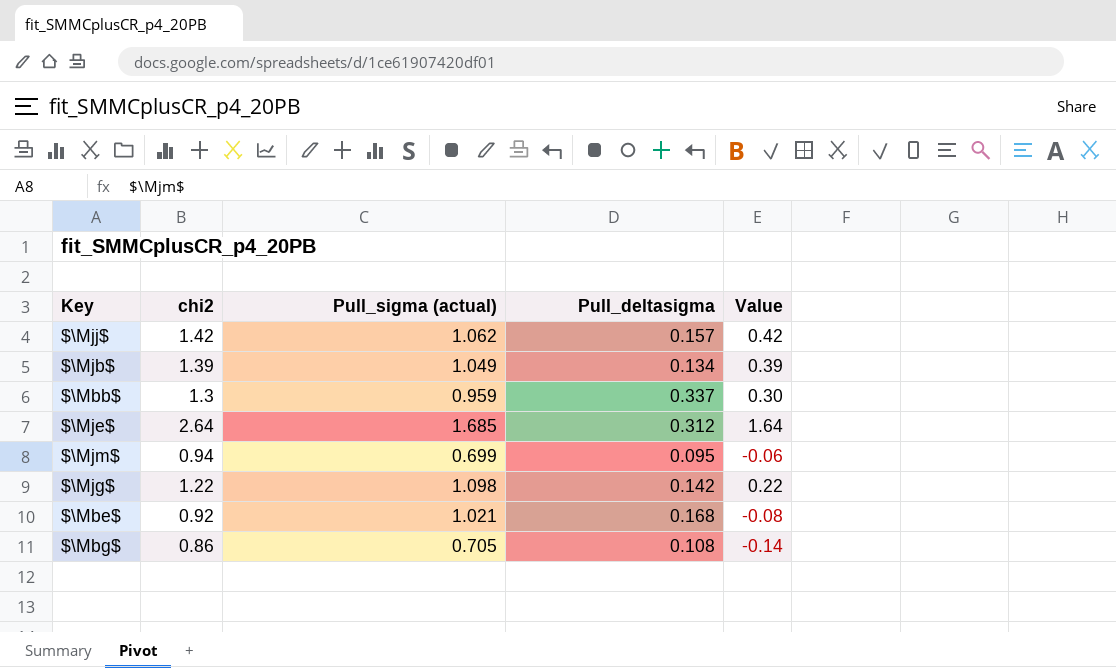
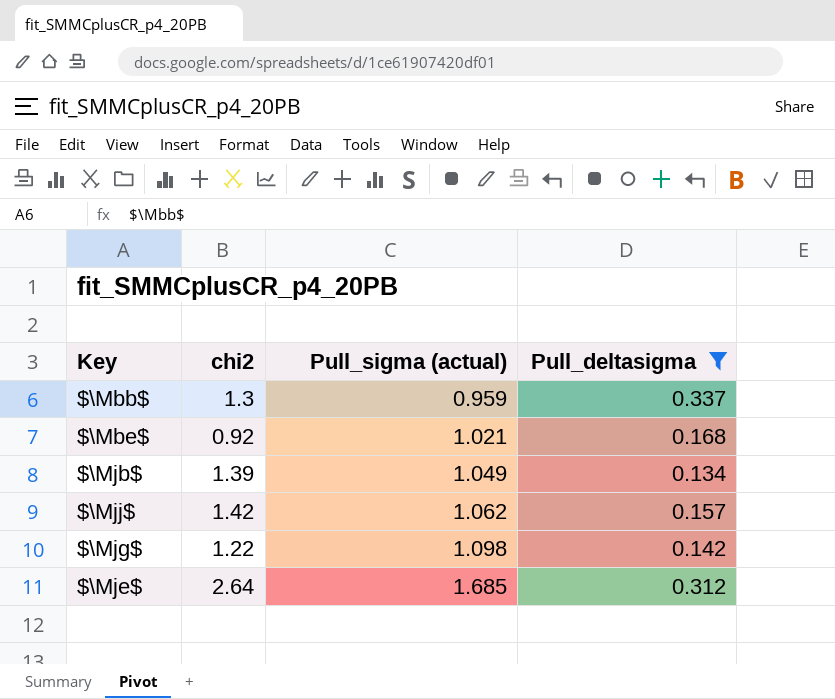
filter: none -> Pull_deltasigma >= 0.134
row order: none -> Pull_sigma (actual) ascending
column Value | formula: [chi2] - 1 -> none

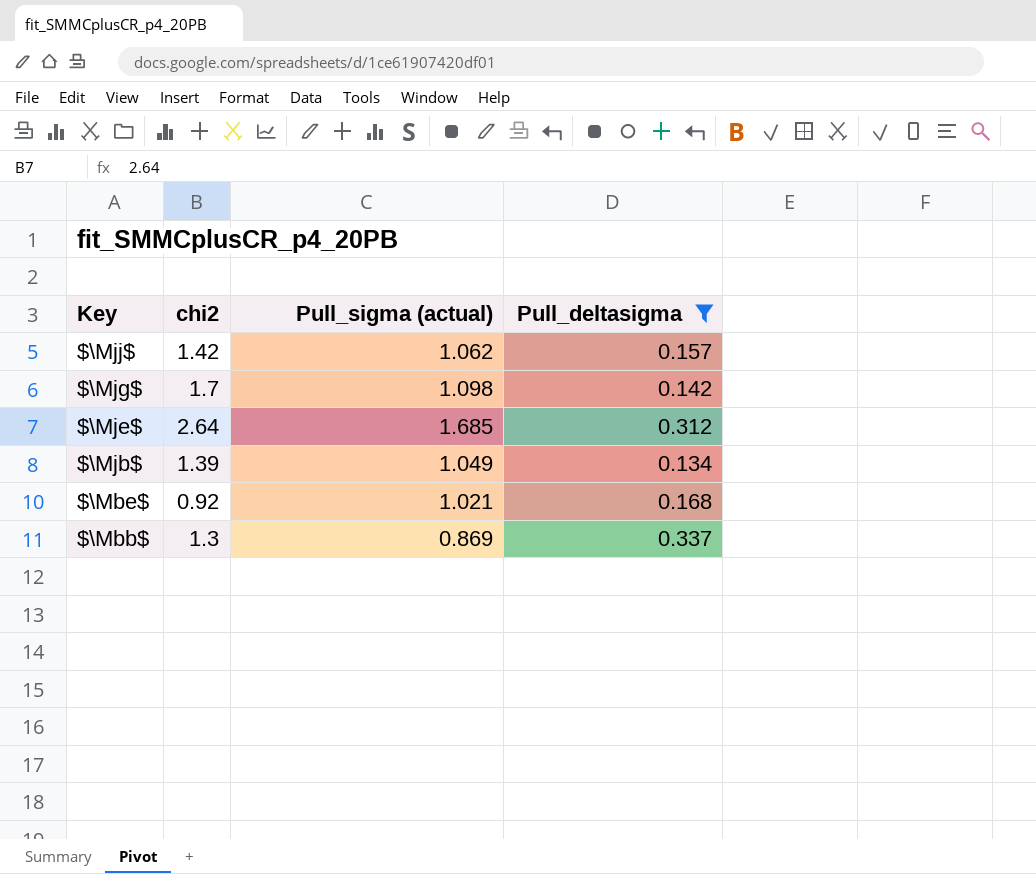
row order: Pull_sigma (actual) ascending -> Key descending
$\Mjg$ | chi2: 1.22 -> 1.7
$\Mbb$ | Pull_sigma (actual): 0.959 -> 0.869

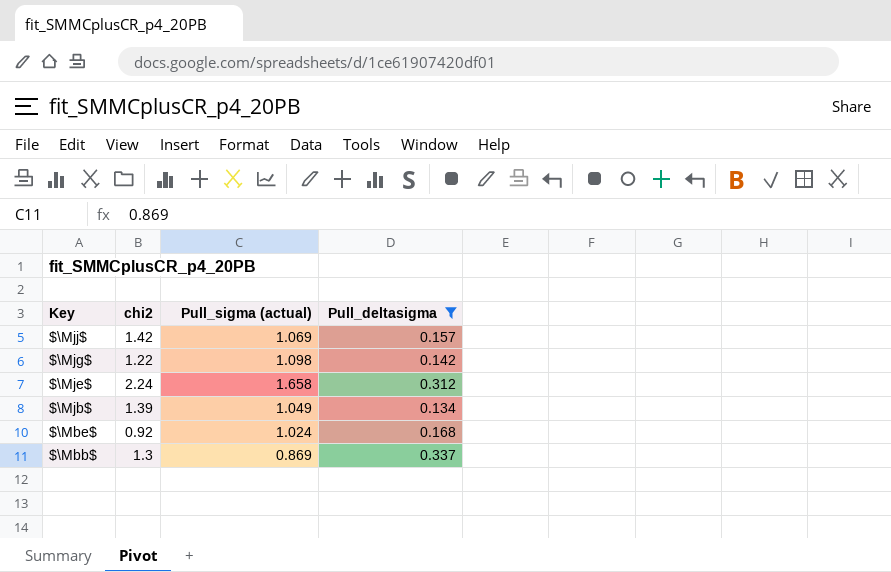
$\Mjj$ | Pull_sigma (actual): 1.062 -> 1.069
$\Mjg$ | chi2: 1.7 -> 1.22
$\Mje$ | chi2: 2.64 -> 2.24
$\Mje$ | Pull_sigma (actual): 1.685 -> 1.658
$\Mbe$ | Pull_sigma (actual): 1.021 -> 1.024

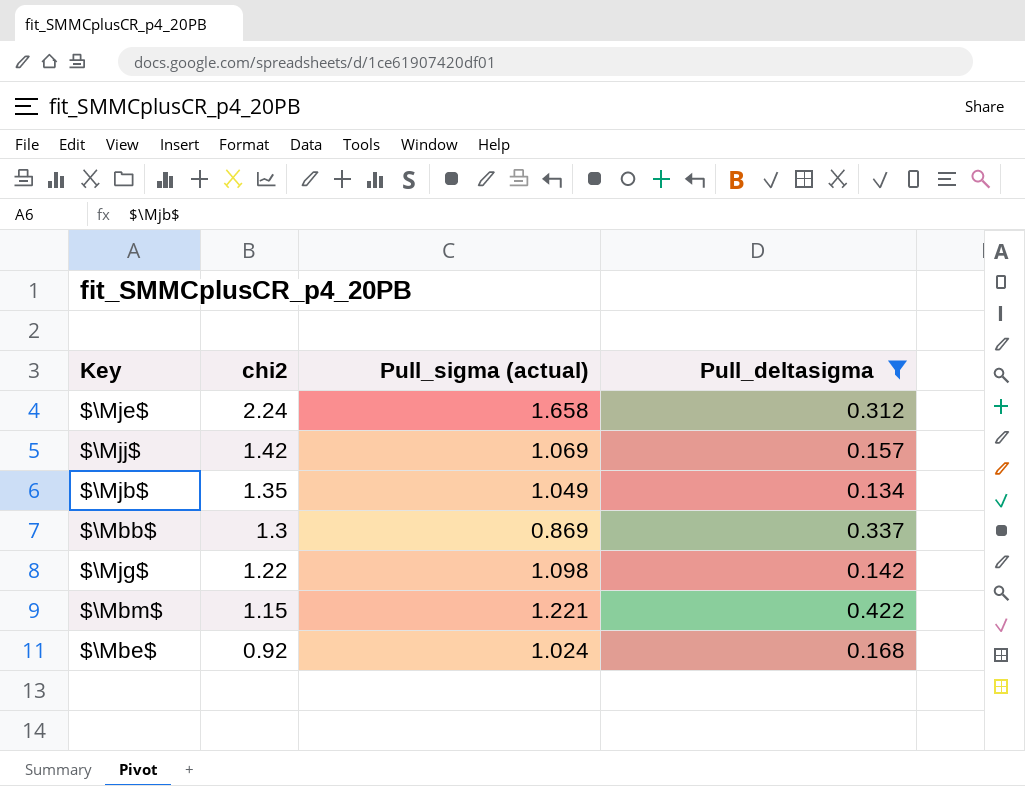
row order: Key descending -> chi2 descending
$\Mjb$ | chi2: 1.39 -> 1.35
row $\Mbm$: none -> 1.15 | 1.221 | 0.422

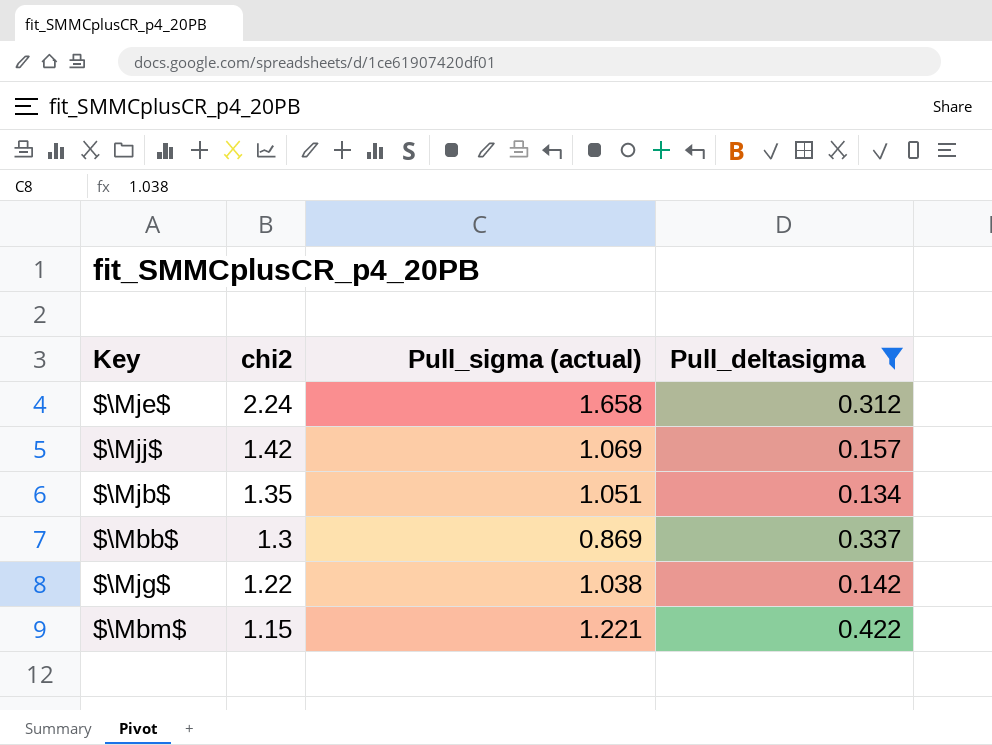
row $\Mbe$: 0.92 | 1.024 | 0.168 -> none
$\Mjb$ | Pull_sigma (actual): 1.049 -> 1.051
$\Mjg$ | Pull_sigma (actual): 1.098 -> 1.038

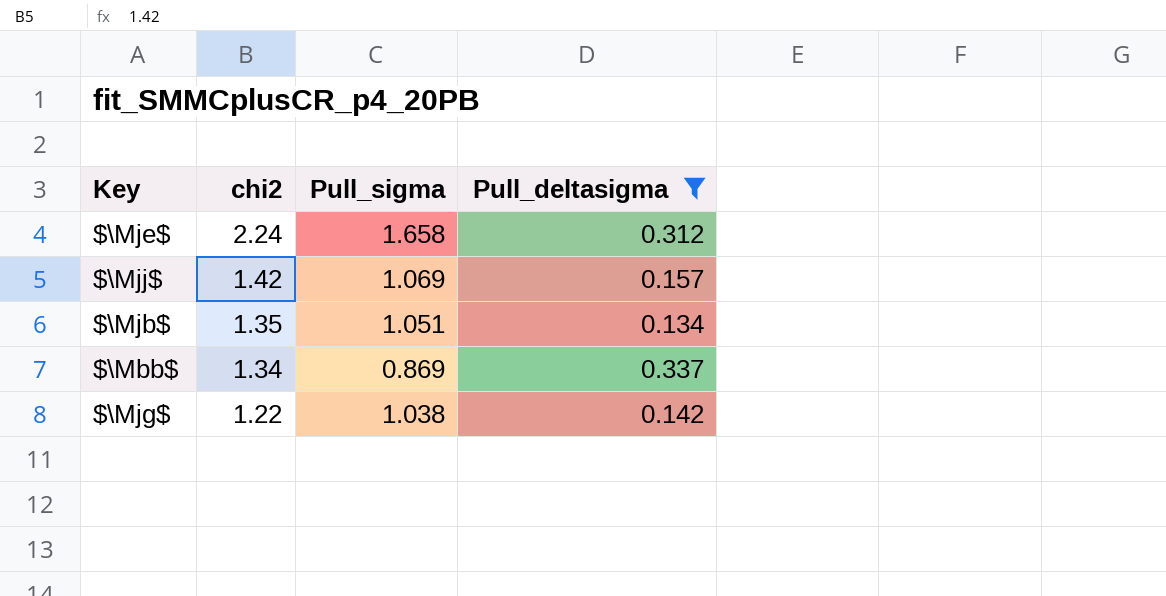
column name: Pull_sigma (actual) -> Pull_sigma
row $\Mbm$: 1.15 | 1.221 | 0.422 -> none
$\Mbb$ | chi2: 1.3 -> 1.34

